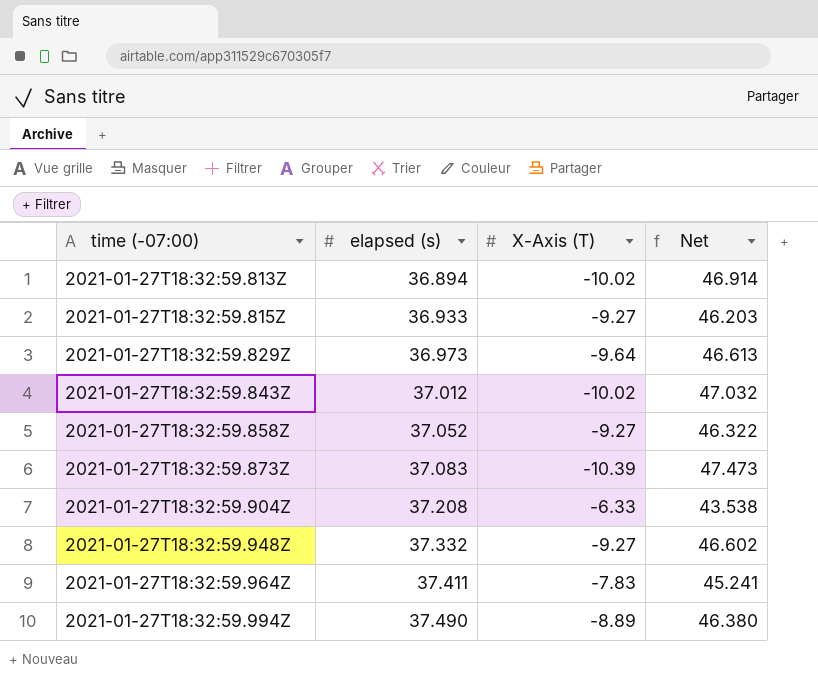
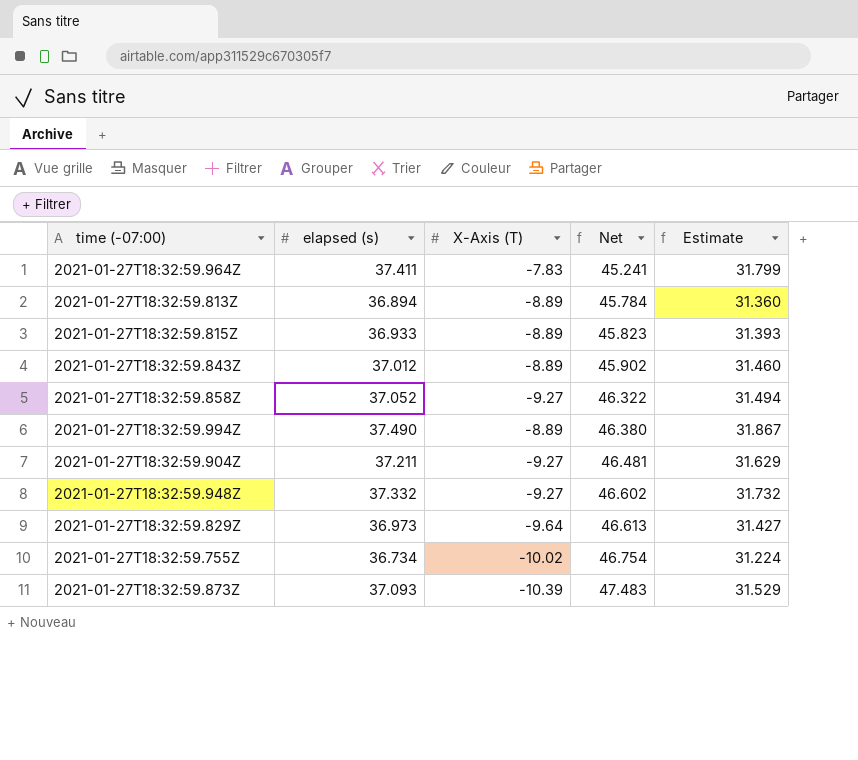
row order: time (-07:00) ascending -> Net ascending
column Estimate | formula: none -> [elapsed (s)] * 0.85
2021-01-27T18:32:59.813Z | X-Axis (T): -10.02 -> -8.89
2021-01-27T18:32:59.813Z | Net: 46.914 -> 45.784
2021-01-27T18:32:59.815Z | X-Axis (T): -9.27 -> -8.89
2021-01-27T18:32:59.815Z | Net: 46.203 -> 45.823
2021-01-27T18:32:59.843Z | X-Axis (T): -10.02 -> -8.89
2021-01-27T18:32:59.843Z | Net: 47.032 -> 45.902
2021-01-27T18:32:59.904Z | elapsed (s): 37.208 -> 37.211
2021-01-27T18:32:59.904Z | X-Axis (T): -6.33 -> -9.27
2021-01-27T18:32:59.904Z | Net: 43.538 -> 46.481
row 2021-01-27T18:32:59.755Z: none -> 36.734 | -10.02 | 46.754 | 31.224
2021-01-27T18:32:59.873Z | elapsed (s): 37.083 -> 37.093
2021-01-27T18:32:59.873Z | Net: 47.473 -> 47.483

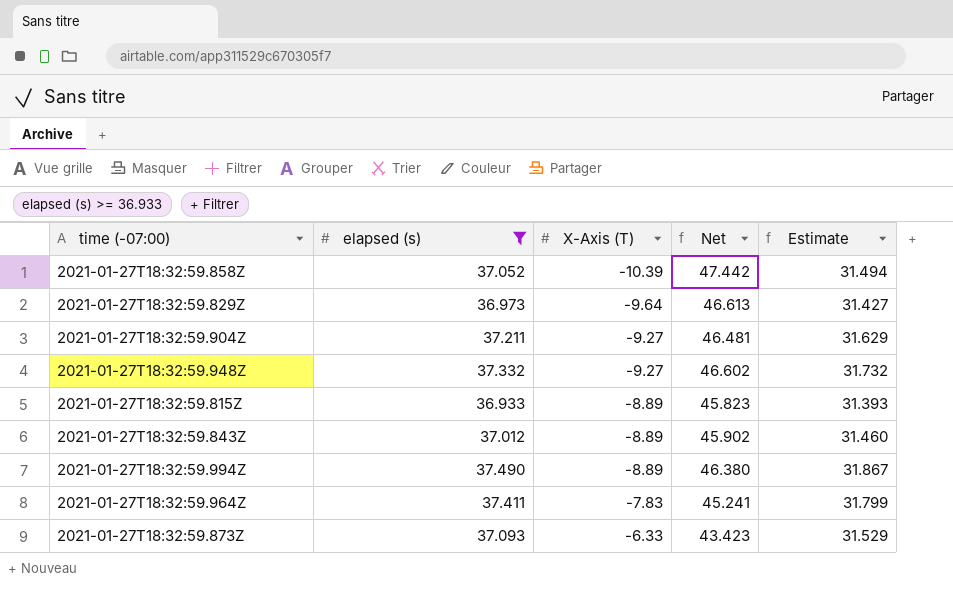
filter: none -> elapsed (s) >= 36.933
row order: Net ascending -> X-Axis (T) ascending
2021-01-27T18:32:59.858Z | X-Axis (T): -9.27 -> -10.39
2021-01-27T18:32:59.858Z | Net: 46.322 -> 47.442
2021-01-27T18:32:59.873Z | X-Axis (T): -10.39 -> -6.33
2021-01-27T18:32:59.873Z | Net: 47.483 -> 43.423

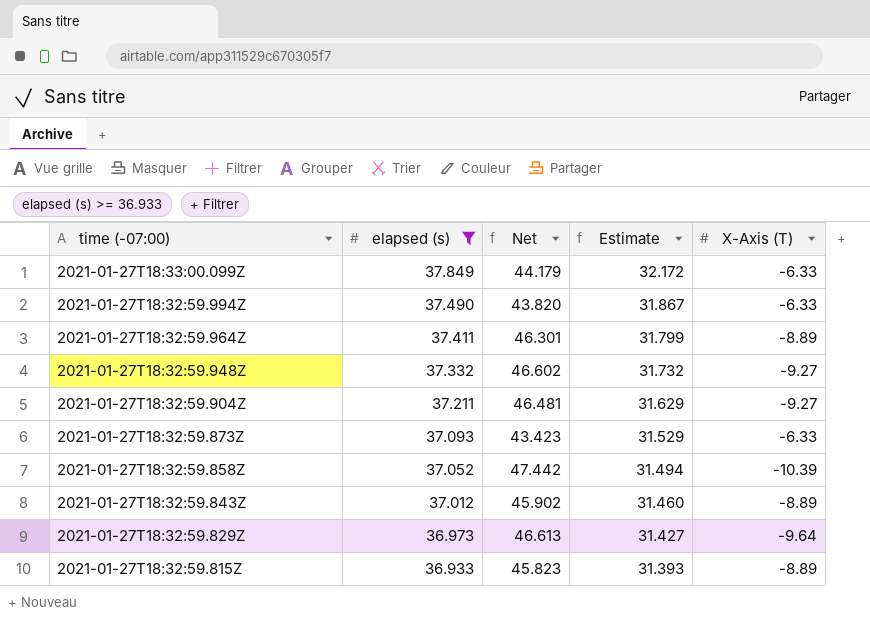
row order: X-Axis (T) ascending -> time (-07:00) descending
column X-Axis (T) | position: 3 -> 5
row 2021-01-27T18:33:00.099Z: none -> 37.849 | 44.179 | 32.172 | -6.33
2021-01-27T18:32:59.994Z | Net: 46.380 -> 43.820
2021-01-27T18:32:59.994Z | X-Axis (T): -8.89 -> -6.33
2021-01-27T18:32:59.964Z | Net: 45.241 -> 46.301
2021-01-27T18:32:59.964Z | X-Axis (T): -7.83 -> -8.89

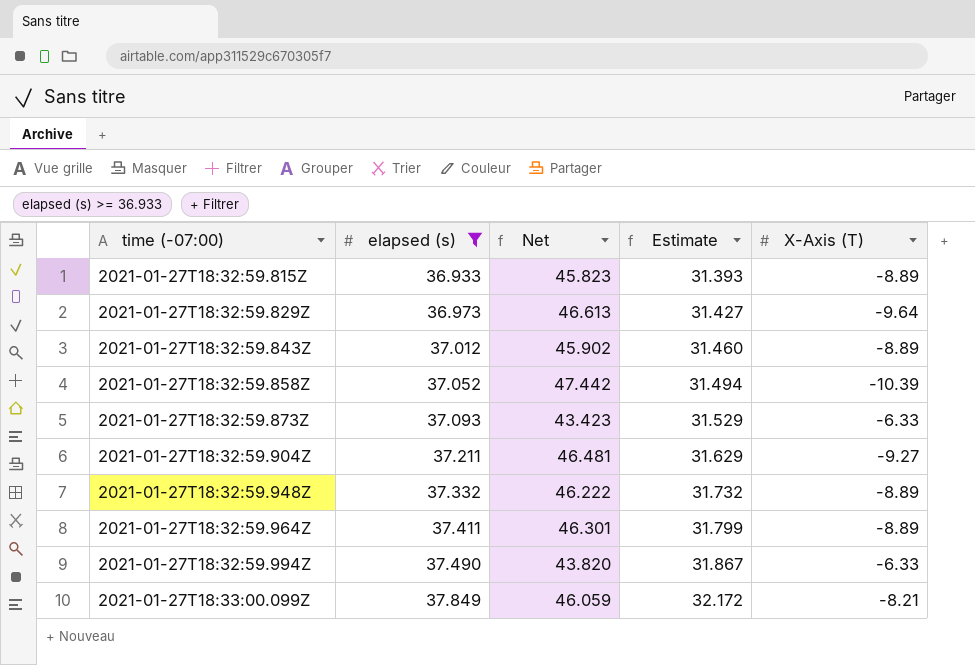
row order: time (-07:00) descending -> time (-07:00) ascending
2021-01-27T18:32:59.948Z | Net: 46.602 -> 46.222
2021-01-27T18:32:59.948Z | X-Axis (T): -9.27 -> -8.89
2021-01-27T18:33:00.099Z | Net: 44.179 -> 46.059
2021-01-27T18:33:00.099Z | X-Axis (T): -6.33 -> -8.21

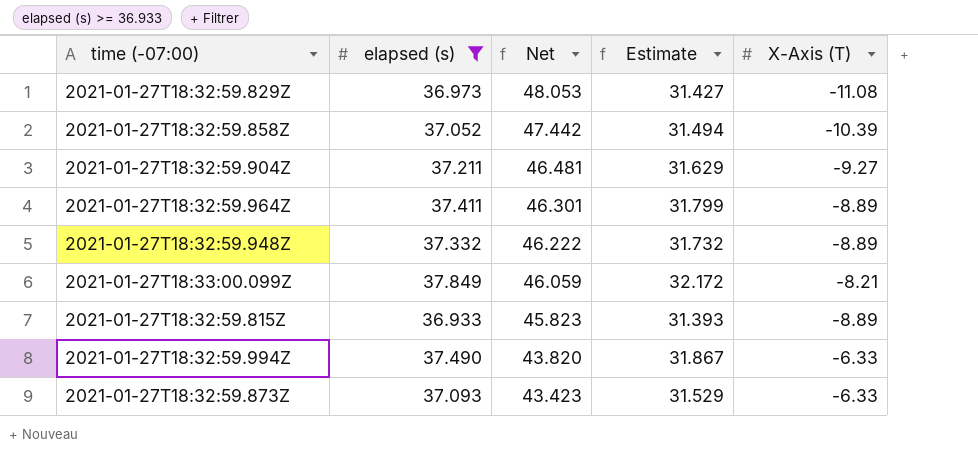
row order: time (-07:00) ascending -> Net descending
row 2021-01-27T18:32:59.843Z: 37.012 | 45.902 | 31.460 | -8.89 -> none
2021-01-27T18:32:59.829Z | Net: 46.613 -> 48.053
2021-01-27T18:32:59.829Z | X-Axis (T): -9.64 -> -11.08

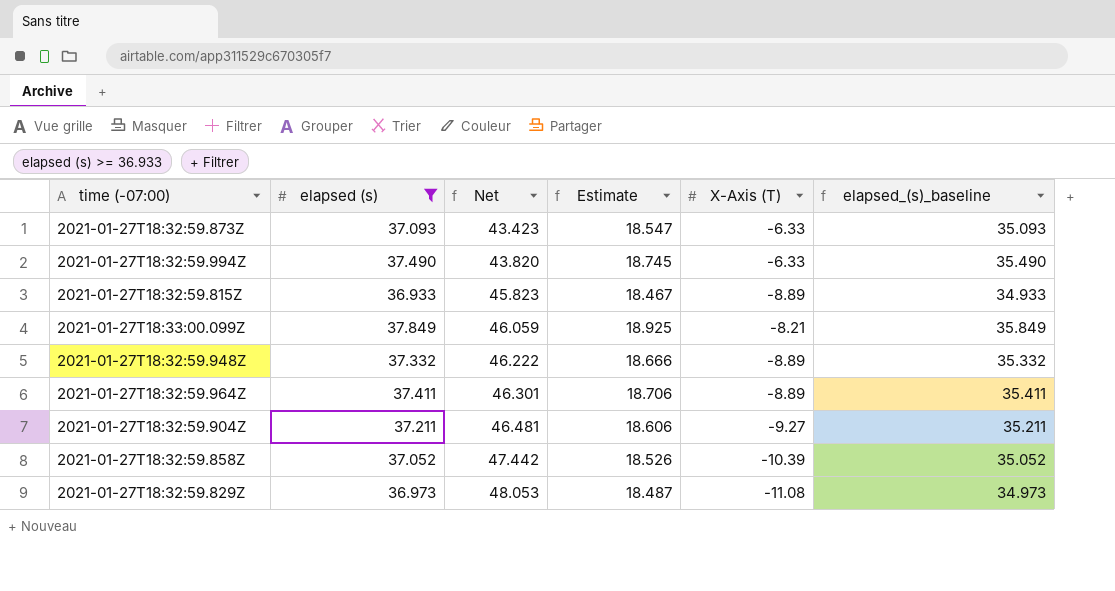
row order: Net descending -> Net ascending
column Estimate | formula: [elapsed (s)] * 0.85 -> [elapsed (s)] * 0.5
column elapsed_(s)_baseline | formula: none -> [elapsed (s)] - 2

